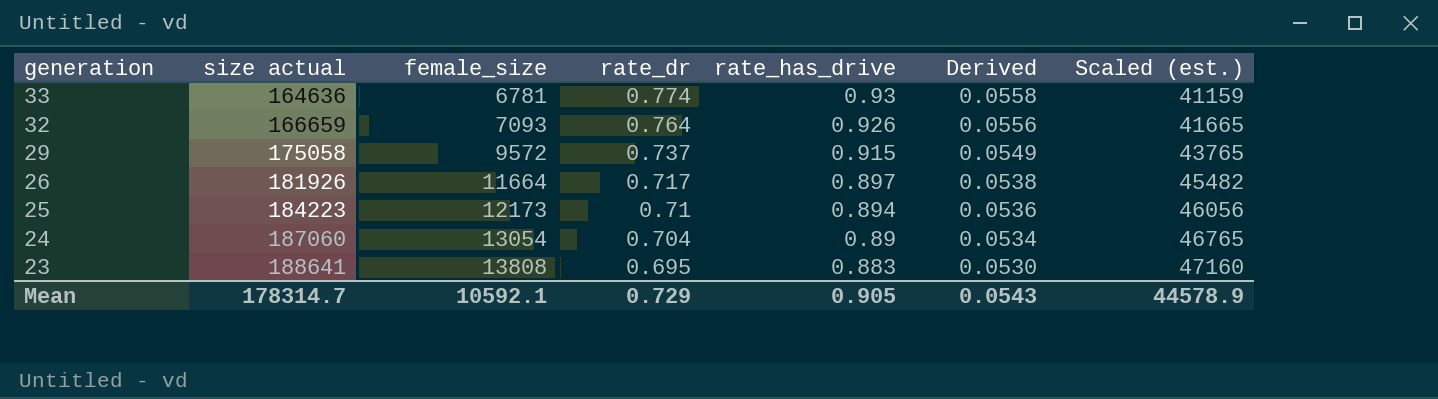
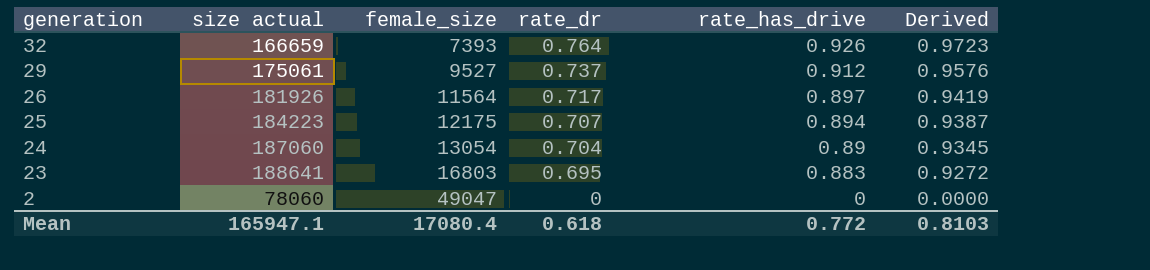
column Scaled (est.) | formula: [size actual] * 0.25 -> none
column Derived | formula: [rate_has_drive] * 0.06 -> [rate_has_drive] * 1.05
row 33: 164636 | 6781 | 0.774 | 0.93 | 0.0558 | 41159 -> none
32 | female_size: 7093 -> 7393
29 | size actual: 175058 -> 175061
29 | female_size: 9572 -> 9527
29 | rate_has_drive: 0.915 -> 0.912
26 | female_size: 11664 -> 11564
25 | female_size: 12173 -> 12175
25 | rate_dr: 0.71 -> 0.707
23 | female_size: 13808 -> 16803
row 2: none -> 78060 | 49047 | 0 | 0 | 0.0000
Mean | size actual: 178314.7 -> 165947.1
Mean | female_size: 10592.1 -> 17080.4
Mean | rate_dr: 0.729 -> 0.618
Mean | rate_has_drive: 0.905 -> 0.772
Mean | Derived: 0.0543 -> 0.8103

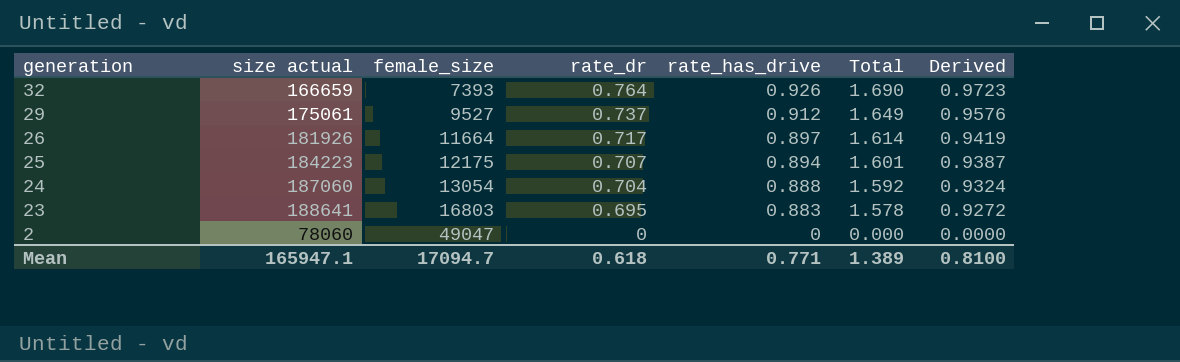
column Total | formula: none -> [rate_dr] + [rate_has_drive]
26 | female_size: 11564 -> 11664
24 | rate_has_drive: 0.89 -> 0.888
24 | Derived: 0.9345 -> 0.9324
Mean | female_size: 17080.4 -> 17094.7
Mean | rate_has_drive: 0.772 -> 0.771
Mean | Derived: 0.8103 -> 0.8100

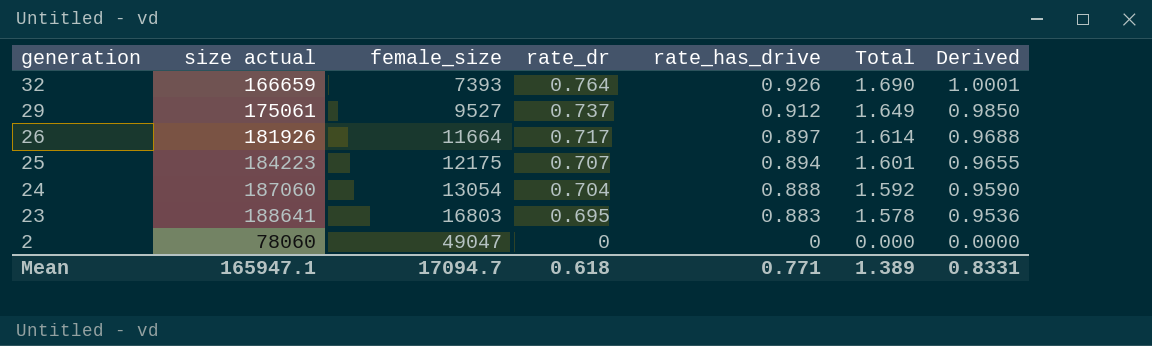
column Derived | formula: [rate_has_drive] * 1.05 -> [rate_has_drive] * 1.08
Mean | Derived: 0.8100 -> 0.8331

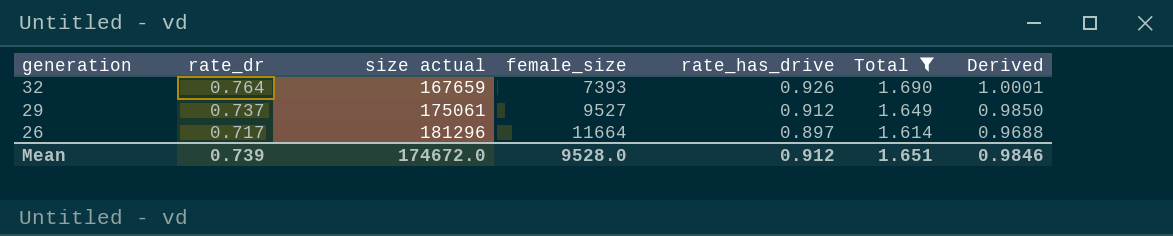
filter: none -> Total >= 1.614
column rate_dr | position: 4 -> 2
32 | size actual: 166659 -> 167659
26 | size actual: 181926 -> 181296
Mean | rate_dr: 0.618 -> 0.739
Mean | size actual: 165947.1 -> 174672.0
Mean | female_size: 17094.7 -> 9528.0
Mean | rate_has_drive: 0.771 -> 0.912
Mean | Total: 1.389 -> 1.651
Mean | Derived: 0.8331 -> 0.9846

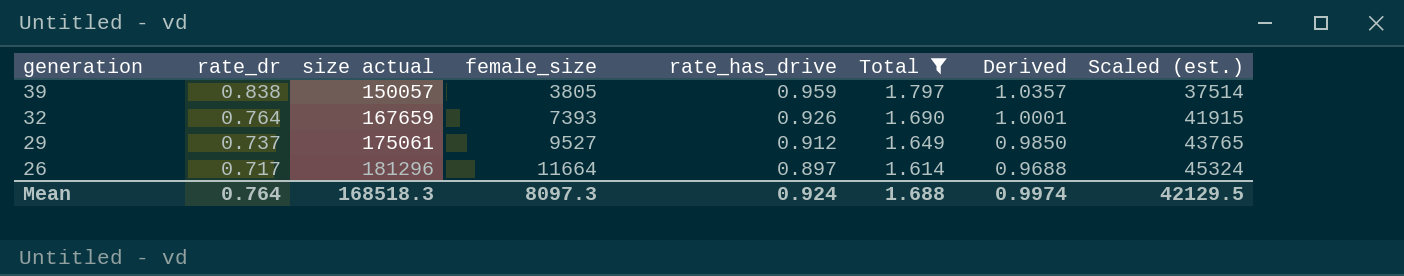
column Scaled (est.) | formula: none -> [size actual] * 0.25
row 39: none -> 0.838 | 150057 | 3805 | 0.959 | 1.797 | 1.0357 | 37514
Mean | rate_dr: 0.739 -> 0.764
Mean | size actual: 174672.0 -> 168518.3
Mean | female_size: 9528.0 -> 8097.3
Mean | rate_has_drive: 0.912 -> 0.924
Mean | Total: 1.651 -> 1.688
Mean | Derived: 0.9846 -> 0.9974

